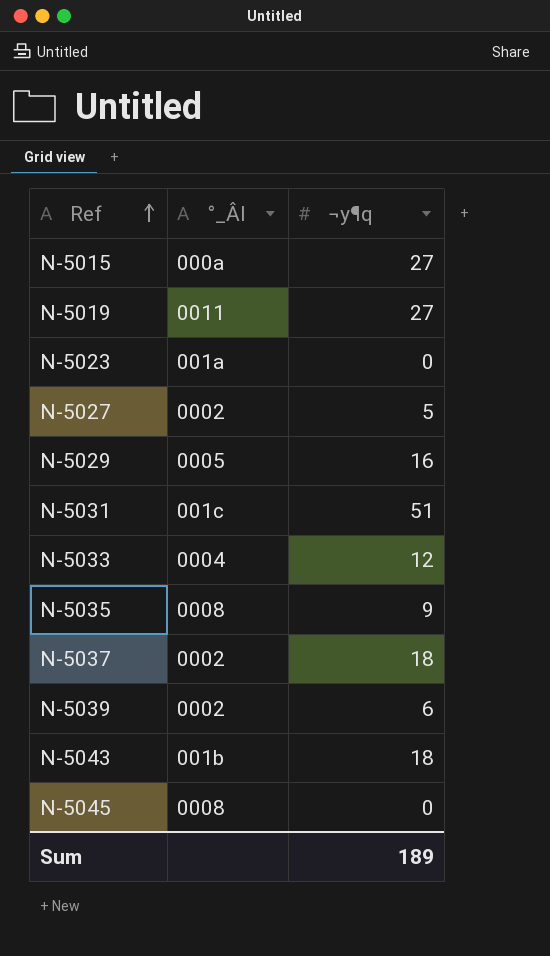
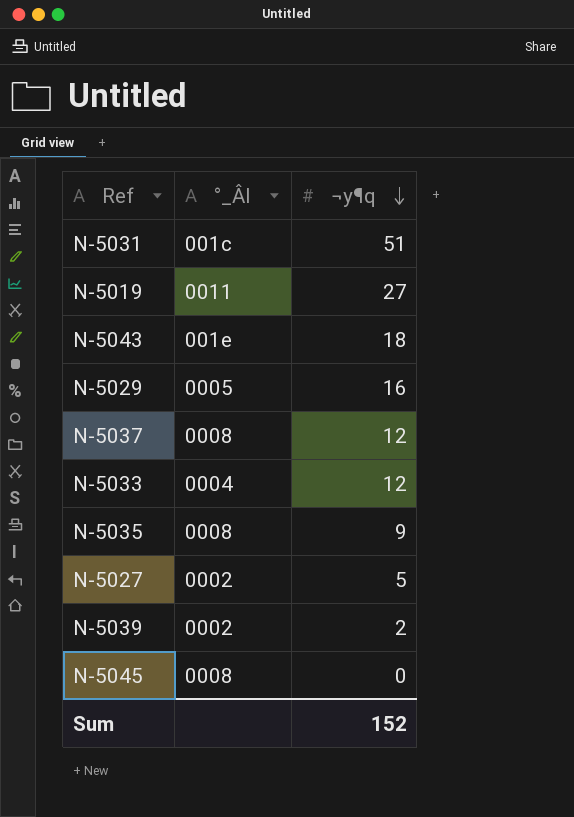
row order: Ref ascending -> ¬y¶q descending
row N-5015: 000a | 27 -> none
row N-5023: 001a | 0 -> none
N-5043 | °_ÂI: 001b -> 001e
N-5037 | °_ÂI: 0002 -> 0008
N-5037 | ¬y¶q: 18 -> 12
N-5039 | ¬y¶q: 6 -> 2
Sum | ¬y¶q: 189 -> 152

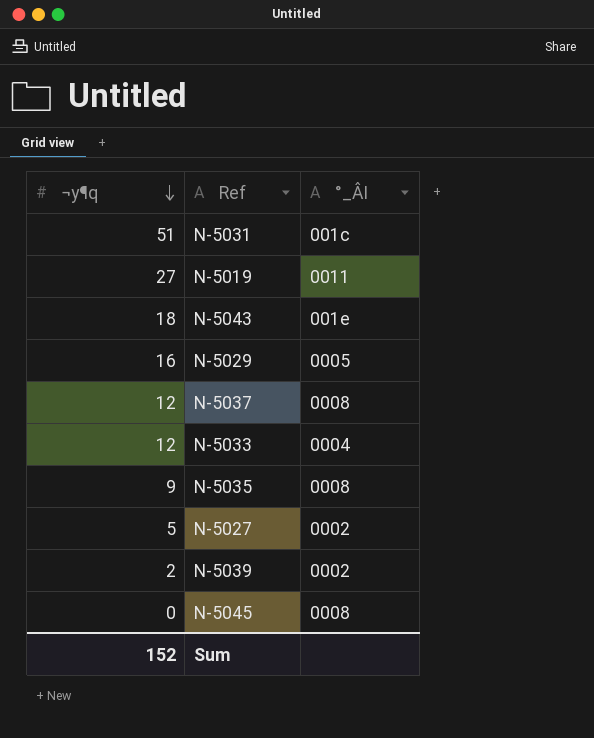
column ¬y¶q | position: 3 -> 1

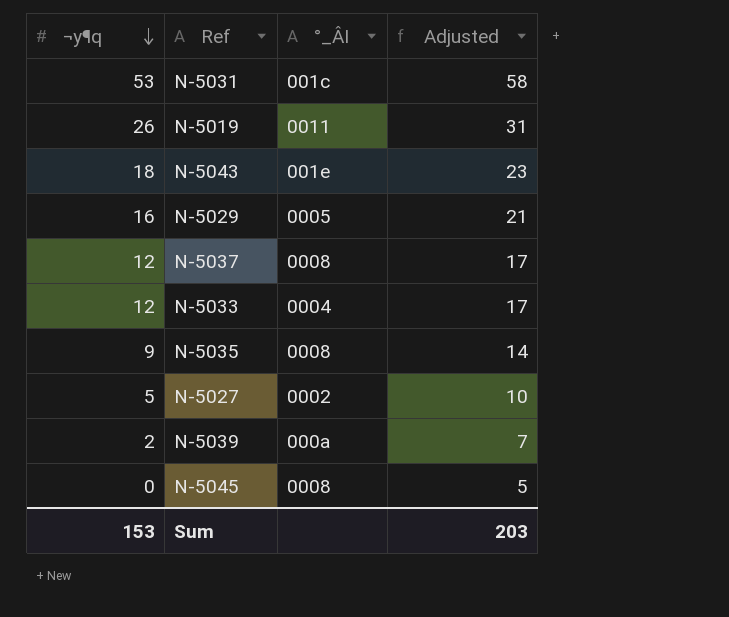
column Adjusted | formula: none -> [¬y¶q] + 5
N-5031 | ¬y¶q: 51 -> 53
N-5019 | ¬y¶q: 27 -> 26
N-5039 | °_ÂI: 0002 -> 000a
Sum | ¬y¶q: 152 -> 153

